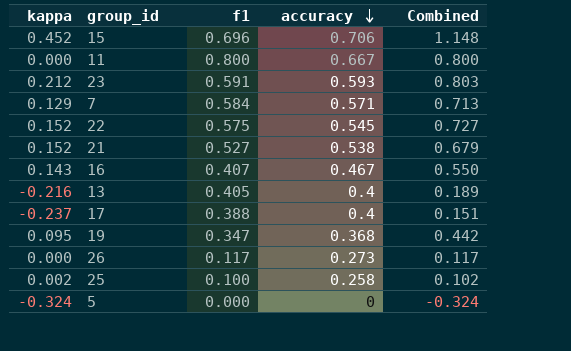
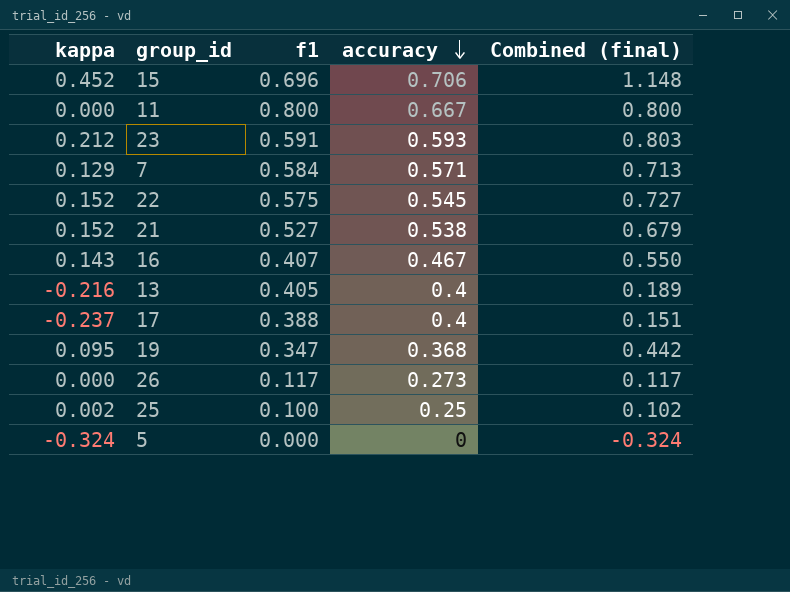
column name: Combined -> Combined (final)
25 | accuracy: 0.258 -> 0.25

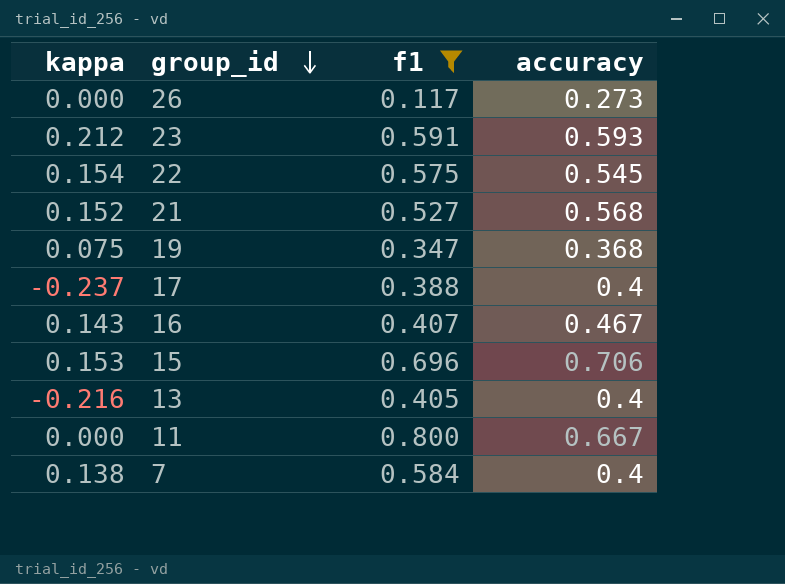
filter: none -> f1 >= 0.117
row order: accuracy descending -> group_id descending
column Combined (final) | formula: [kappa] + [f1] -> none
22 | kappa: 0.152 -> 0.154
21 | accuracy: 0.538 -> 0.568
19 | kappa: 0.095 -> 0.075
15 | kappa: 0.452 -> 0.153
7 | kappa: 0.129 -> 0.138
7 | accuracy: 0.571 -> 0.4

